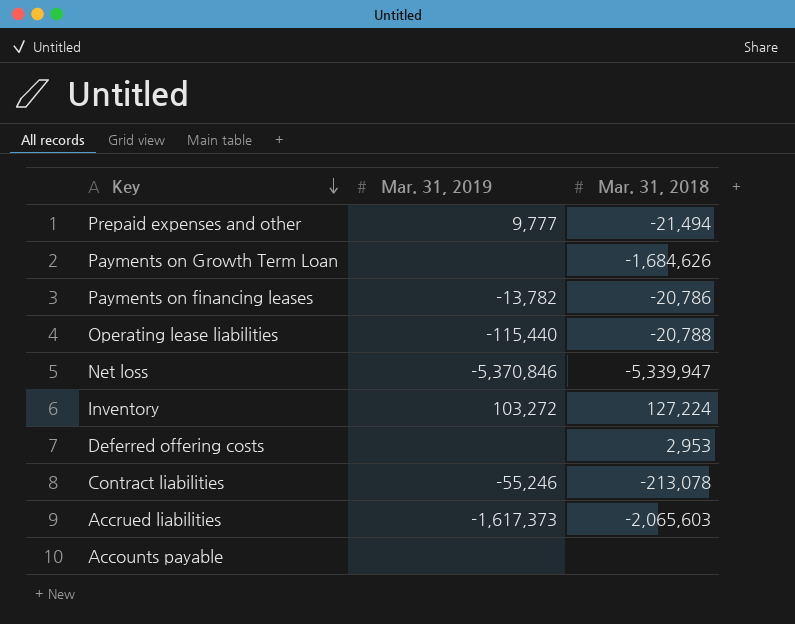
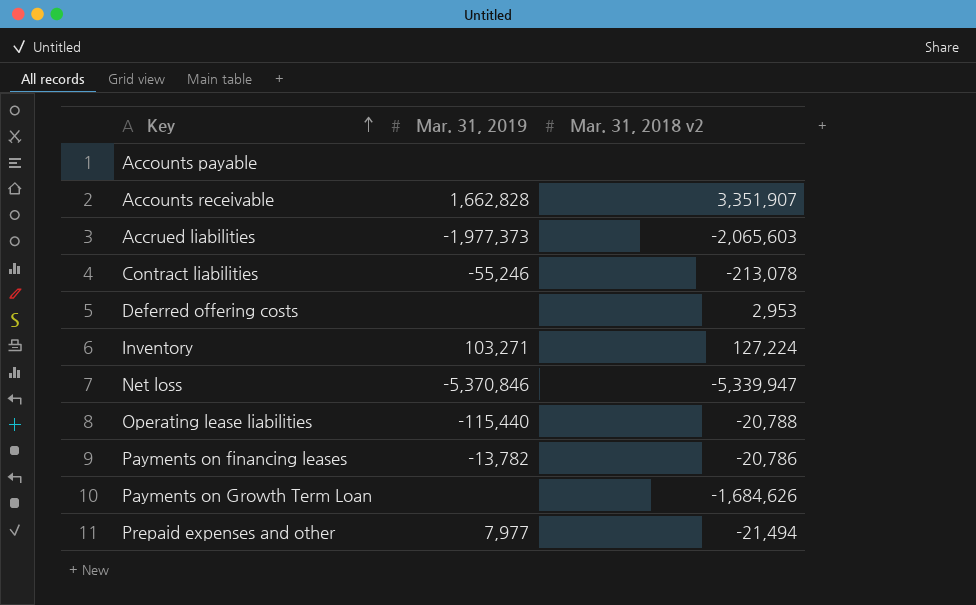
row order: Key descending -> Key ascending
column name: Mar. 31, 2018 -> Mar. 31, 2018 v2
row Accounts receivable: none -> 1,662,828 | 3,351,907
Accrued liabilities | Mar. 31, 2019: -1,617,373 -> -1,977,373
Inventory | Mar. 31, 2019: 103,272 -> 103,271
Prepaid expenses and other | Mar. 31, 2019: 9,777 -> 7,977

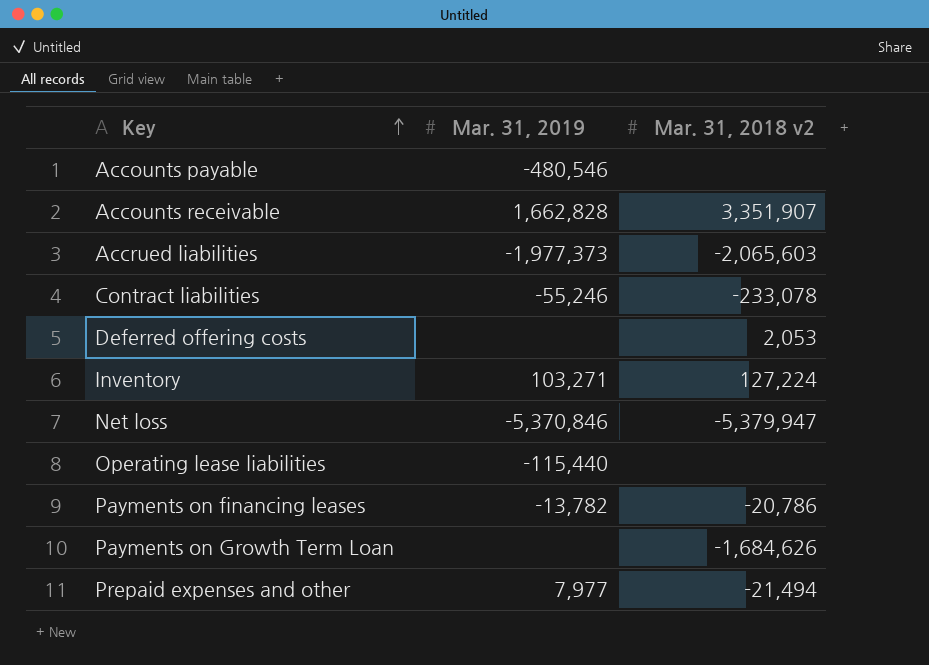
Accounts payable | Mar. 31, 2019: none -> -480,546
Contract liabilities | Mar. 31, 2018 v2: -213,078 -> -233,078
Deferred offering costs | Mar. 31, 2018 v2: 2,953 -> 2,053
Net loss | Mar. 31, 2018 v2: -5,339,947 -> -5,379,947
Operating lease liabilities | Mar. 31, 2018 v2: -20,788 -> none

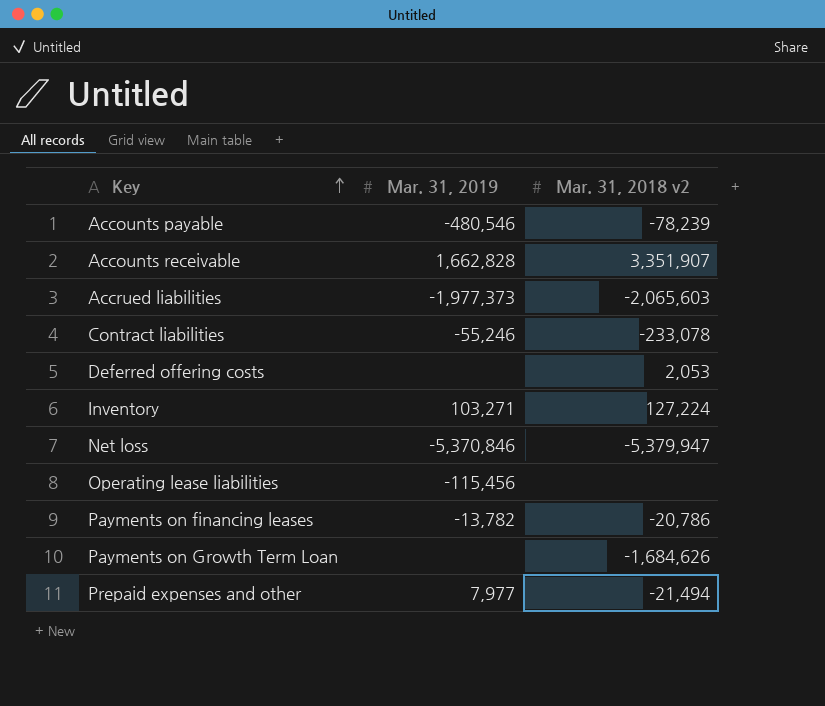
Accounts payable | Mar. 31, 2018 v2: none -> -78,239
Operating lease liabilities | Mar. 31, 2019: -115,440 -> -115,456

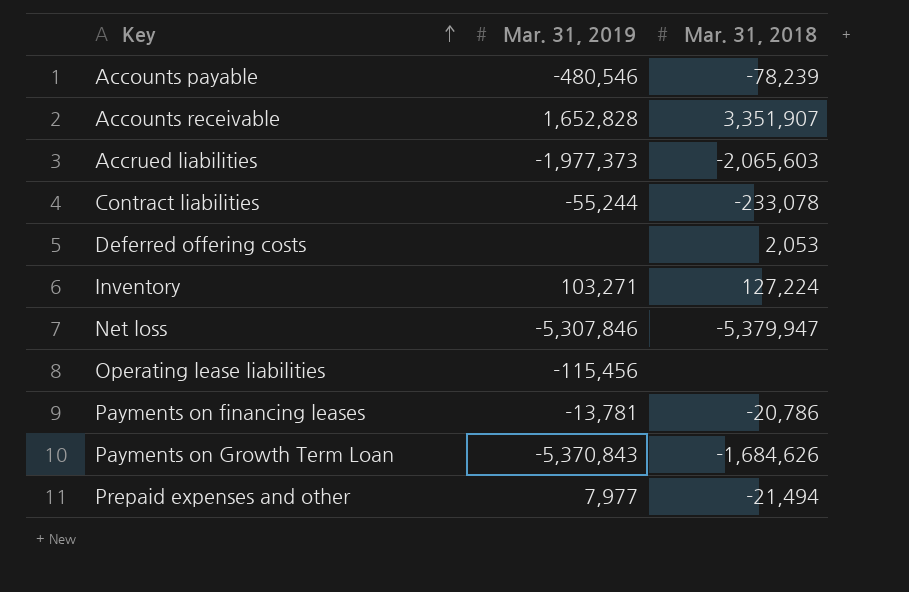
column name: Mar. 31, 2018 v2 -> Mar. 31, 2018
Accounts receivable | Mar. 31, 2019: 1,662,828 -> 1,652,828
Contract liabilities | Mar. 31, 2019: -55,246 -> -55,244
Net loss | Mar. 31, 2019: -5,370,846 -> -5,307,846
Payments on financing leases | Mar. 31, 2019: -13,782 -> -13,781
Payments on Growth Term Loan | Mar. 31, 2019: none -> -5,370,843

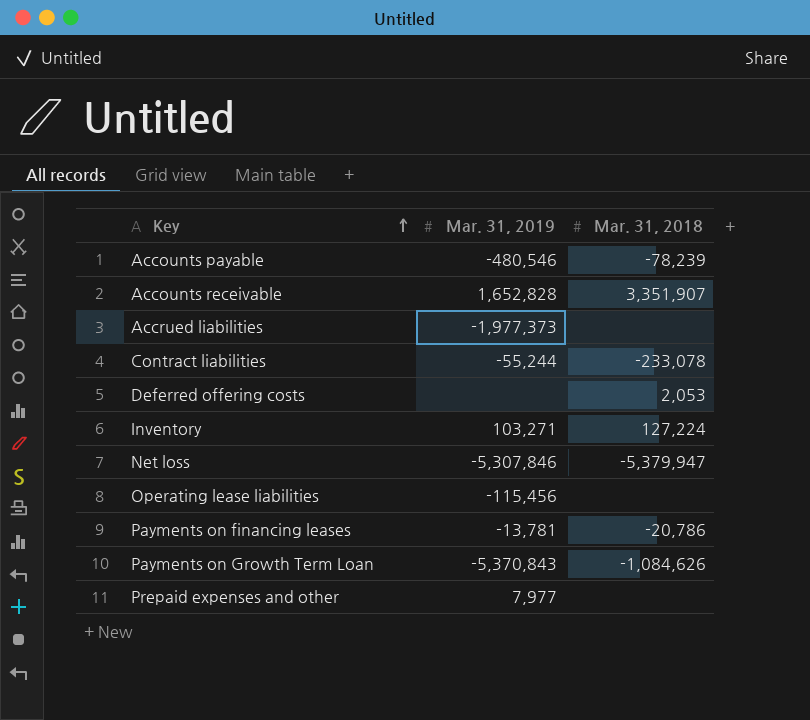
Accrued liabilities | Mar. 31, 2018: -2,065,603 -> none
Payments on Growth Term Loan | Mar. 31, 2018: -1,684,626 -> -1,084,626
Prepaid expenses and other | Mar. 31, 2018: -21,494 -> none

